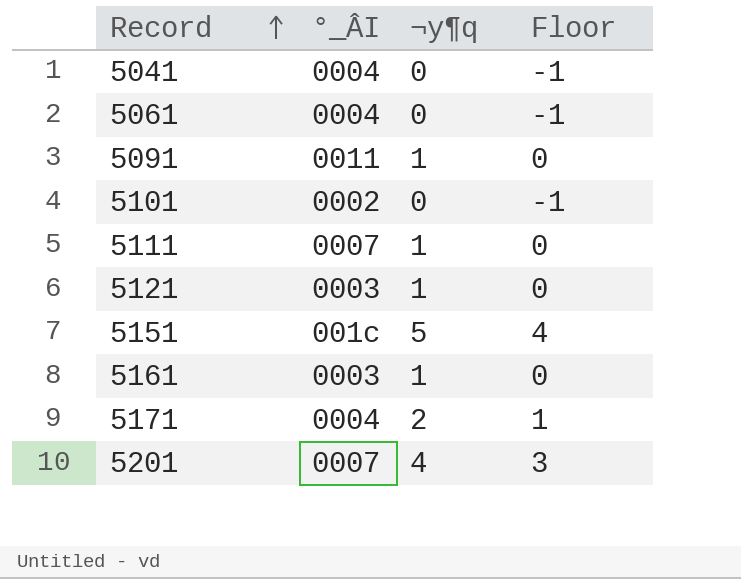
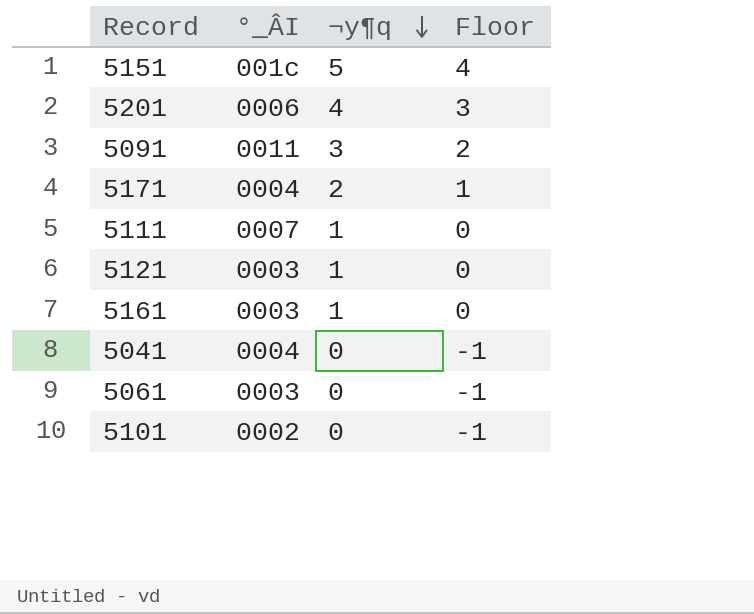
row order: Record ascending -> ¬y¶q descending
5201 | °_ÂI: 0007 -> 0006
5091 | ¬y¶q: 1 -> 3
5091 | Floor: 0 -> 2
5061 | °_ÂI: 0004 -> 0003

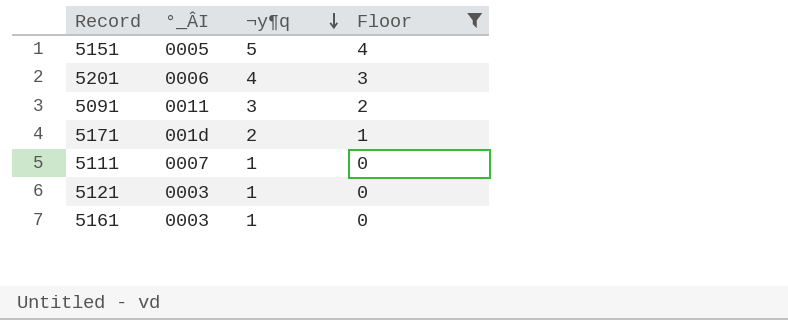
filter: none -> Floor != -1
5151 | °_ÂI: 001c -> 0005
5171 | °_ÂI: 0004 -> 001d

